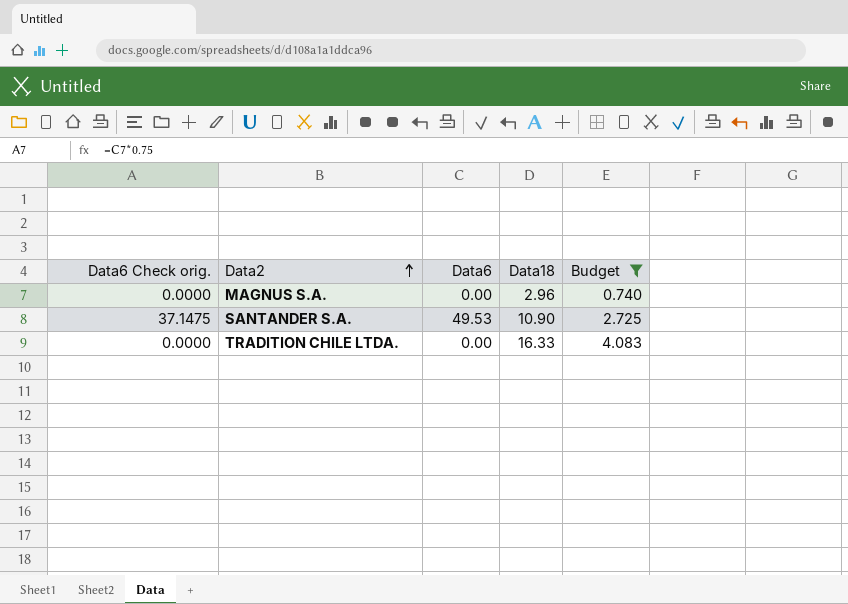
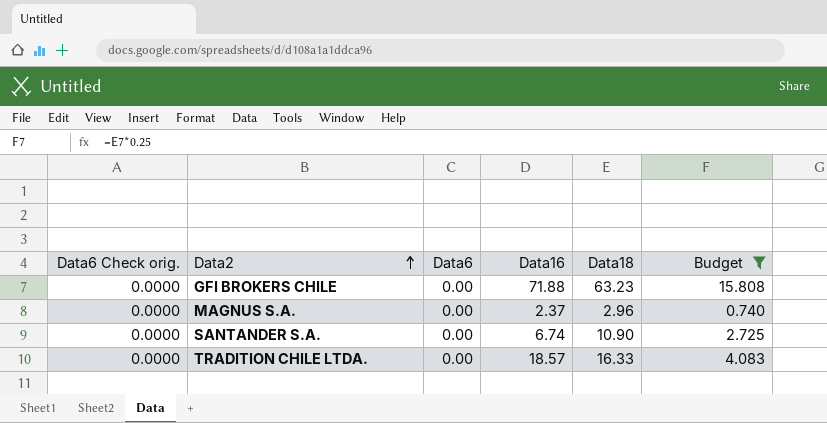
column Data16 | position: none -> 4
row GFI BROKERS CHILE: none -> 0.0000 | 0.00 | 71.88 | 63.23 | 15.808
SANTANDER S.A. | Data6 Check orig.: 37.1475 -> 0.0000
SANTANDER S.A. | Data6: 49.53 -> 0.00

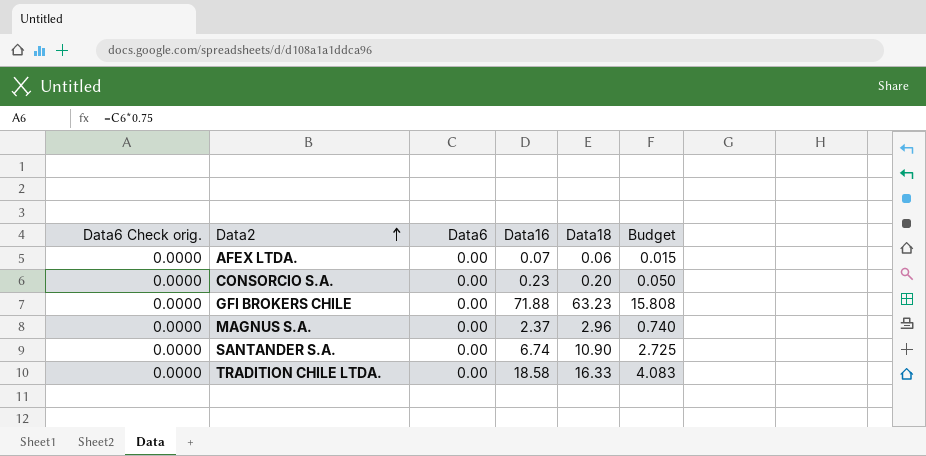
filter: Budget >= 0.740 -> none
TRADITION CHILE LTDA. | Data16: 18.57 -> 18.58

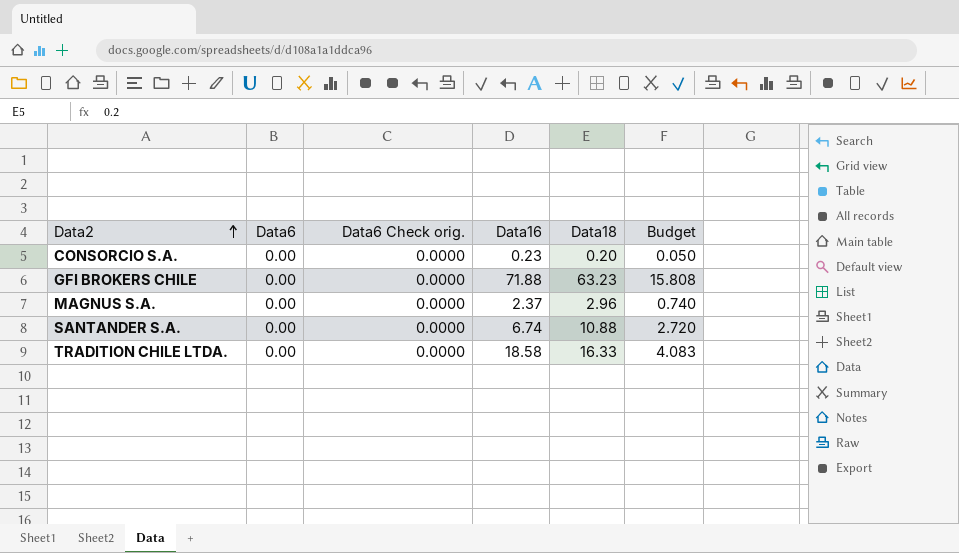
column Data6 Check orig. | position: 1 -> 3
row AFEX LTDA.: 0.0000 | 0.00 | 0.07 | 0.06 | 0.015 -> none
SANTANDER S.A. | Data18: 10.90 -> 10.88
SANTANDER S.A. | Budget: 2.725 -> 2.720

